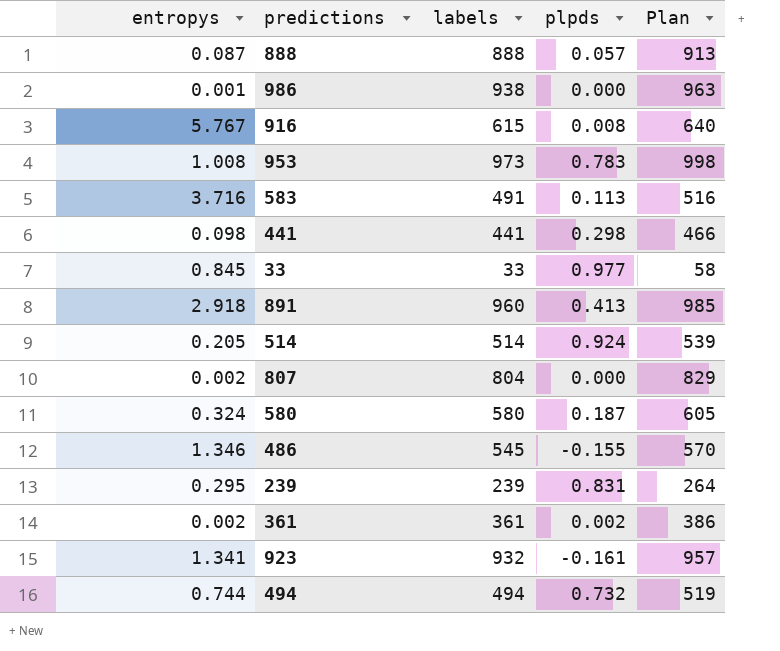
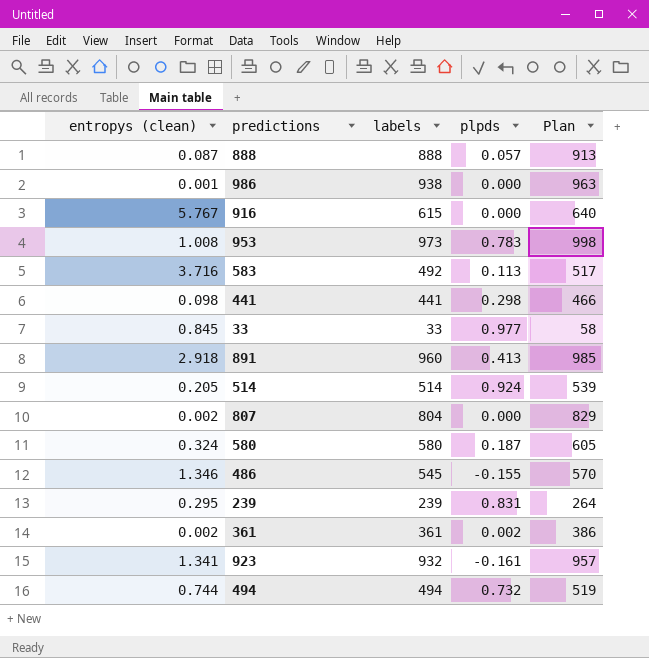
column name: entropys -> entropys (clean)
916 | plpds: 0.008 -> 0.000
583 | labels: 491 -> 492
583 | Plan: 516 -> 517

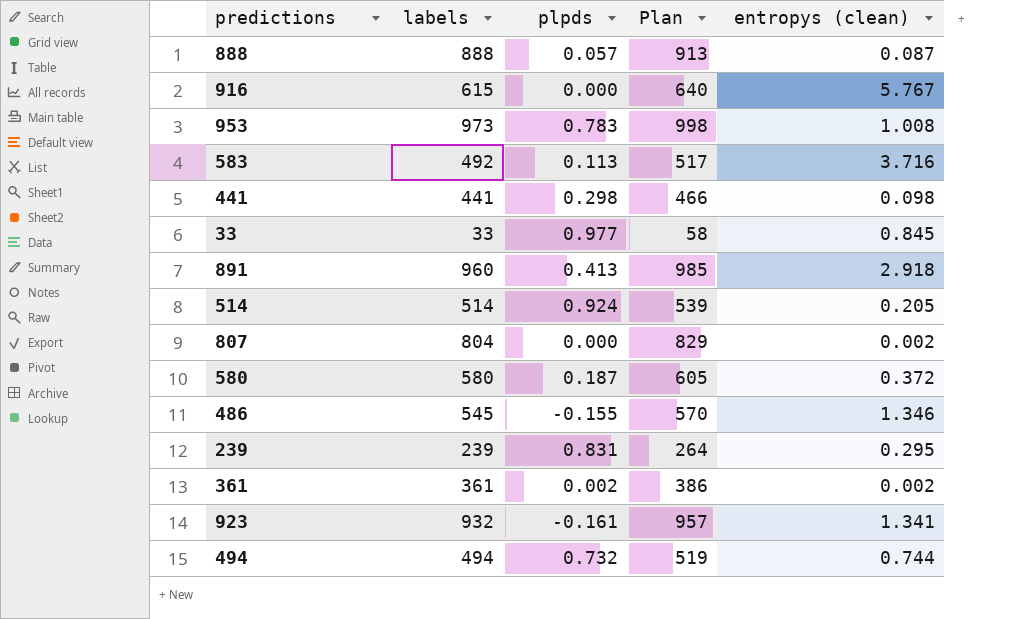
column entropys (clean) | position: 1 -> 5
row 986: 0.001 | 938 | 0.000 | 963 -> none
580 | entropys (clean): 0.324 -> 0.372

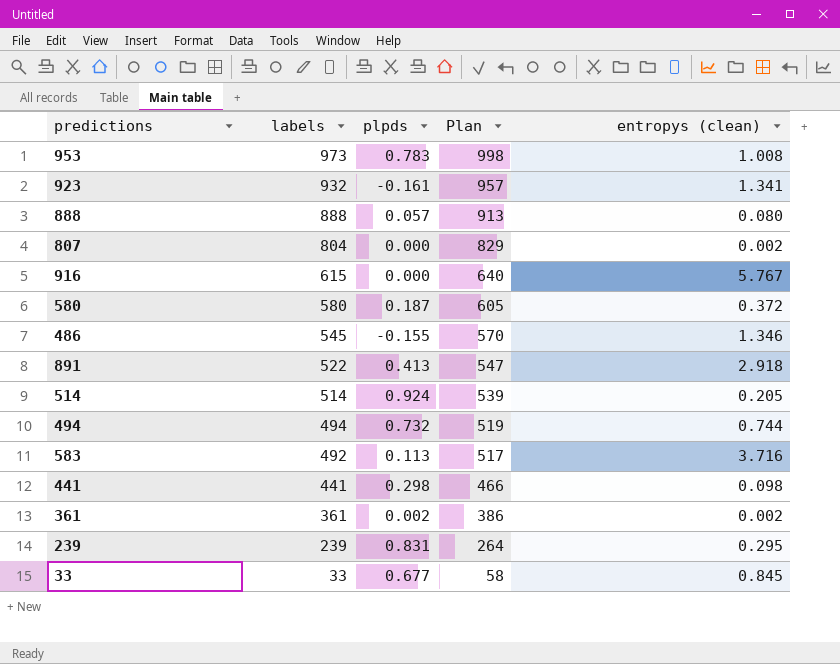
row order: none -> labels descending
888 | entropys (clean): 0.087 -> 0.080
891 | labels: 960 -> 522
891 | Plan: 985 -> 547
33 | plpds: 0.977 -> 0.677

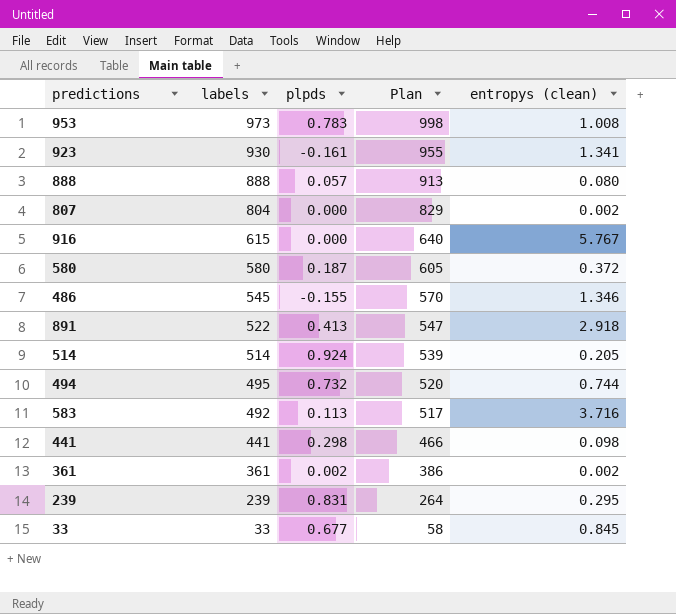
923 | labels: 932 -> 930
923 | Plan: 957 -> 955
494 | labels: 494 -> 495
494 | Plan: 519 -> 520

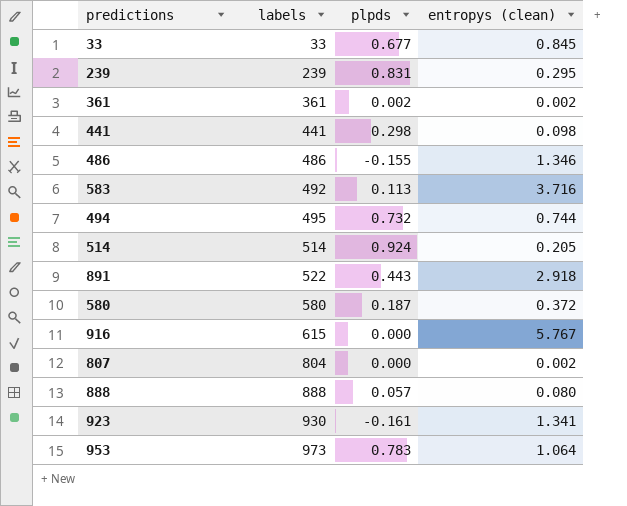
row order: labels descending -> labels ascending
column Plan | formula: [labels] + 25 -> none
486 | labels: 545 -> 486
891 | plpds: 0.413 -> 0.443
953 | entropys (clean): 1.008 -> 1.064

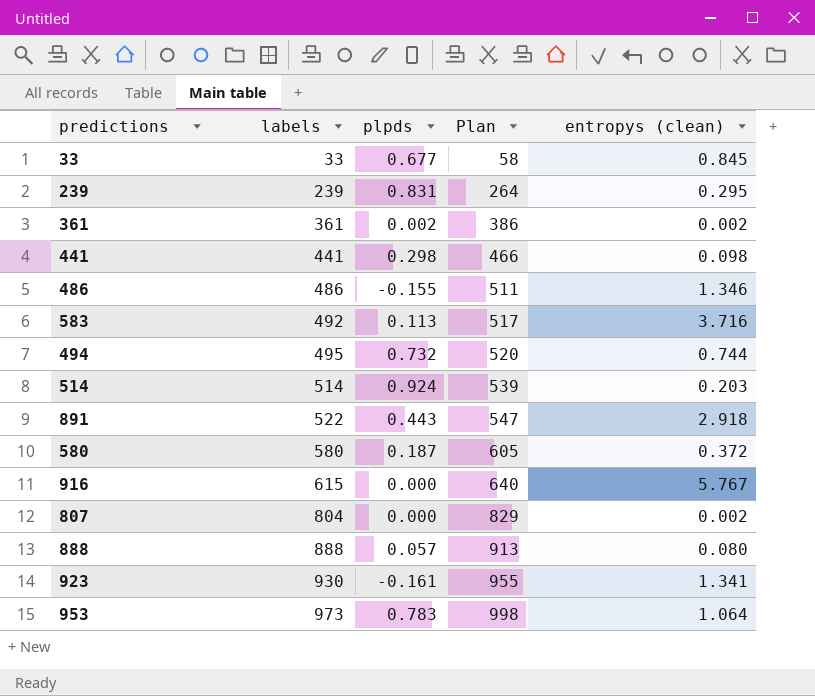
column Plan | formula: none -> [labels] + 25
514 | entropys (clean): 0.205 -> 0.203

